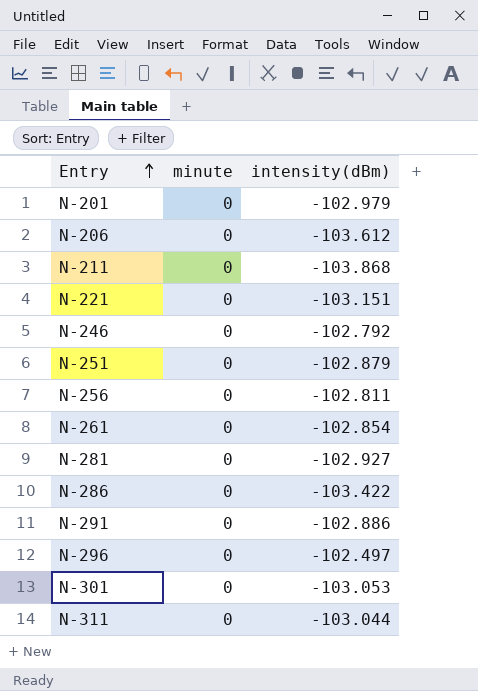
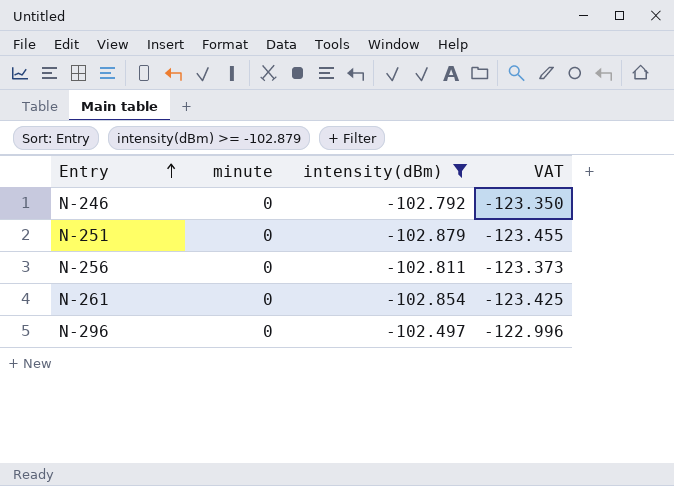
filter: none -> intensity(dBm) >= -102.879
column VAT | formula: none -> [intensity(dBm)] * 1.2

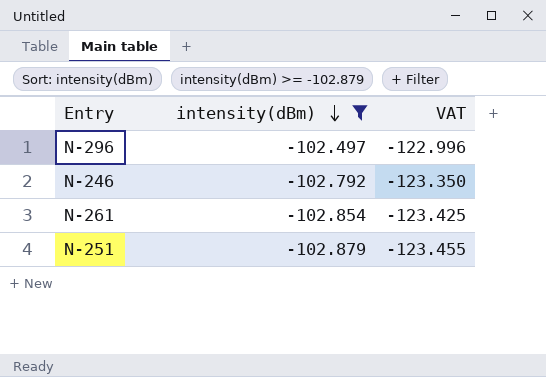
row order: Entry ascending -> intensity(dBm) descending
column minute | position: 2 -> none
row N-256: 0 | -102.811 | -123.373 -> none

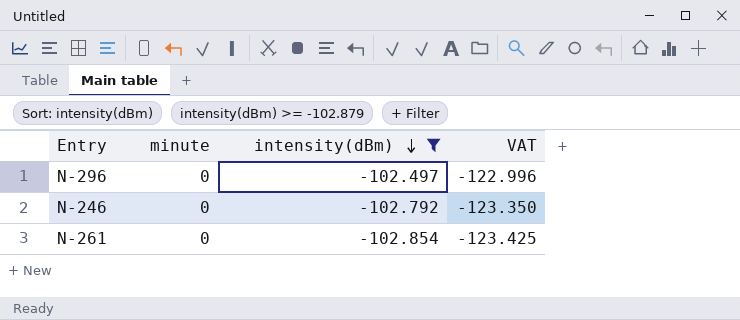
column minute | position: none -> 2
row N-251: -102.879 | -123.455 -> none

